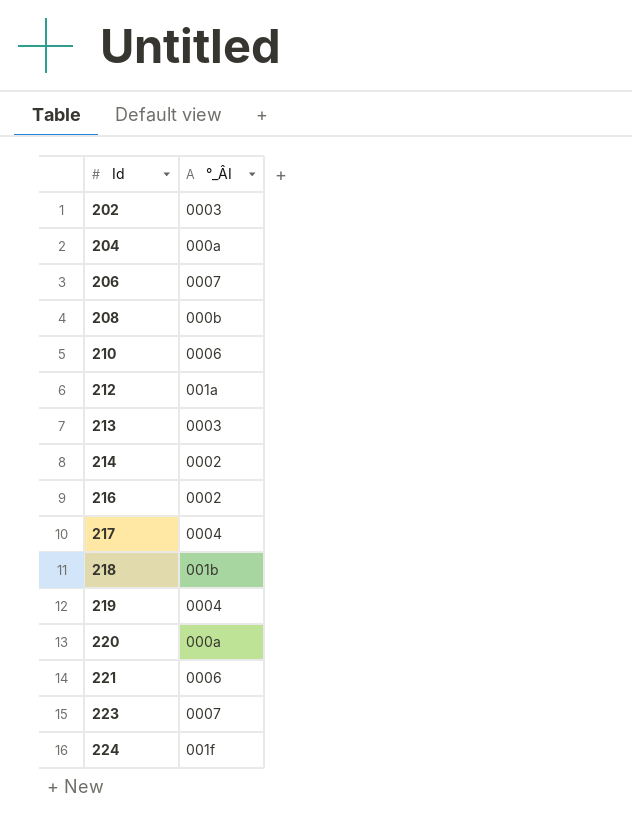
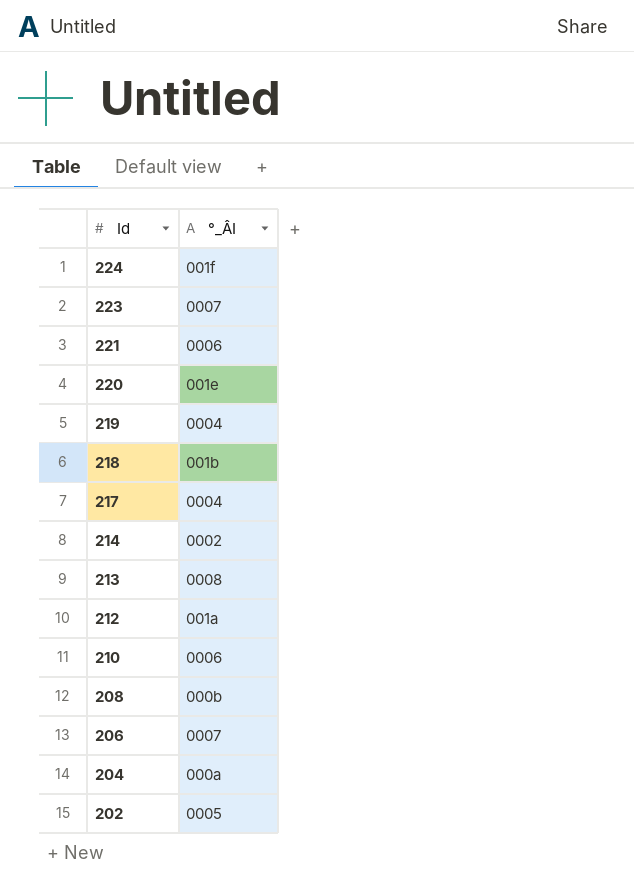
row order: Id ascending -> Id descending
row 216: 0002 -> none
220 | °_ÂI: 000a -> 001e
213 | °_ÂI: 0003 -> 0008
202 | °_ÂI: 0003 -> 0005

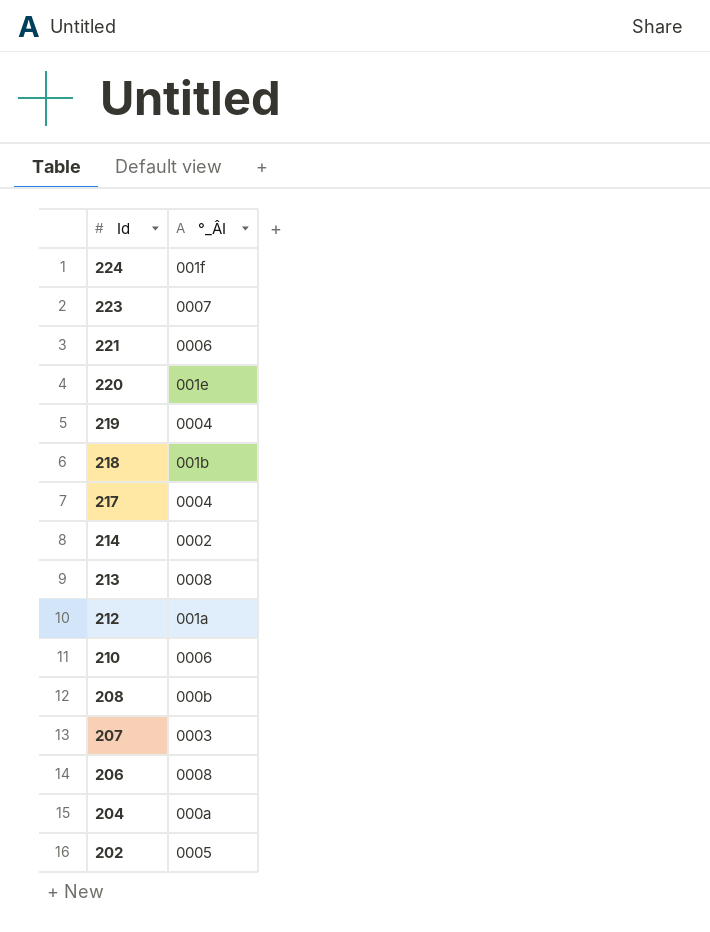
row 207: none -> 0003
206 | °_ÂI: 0007 -> 0008

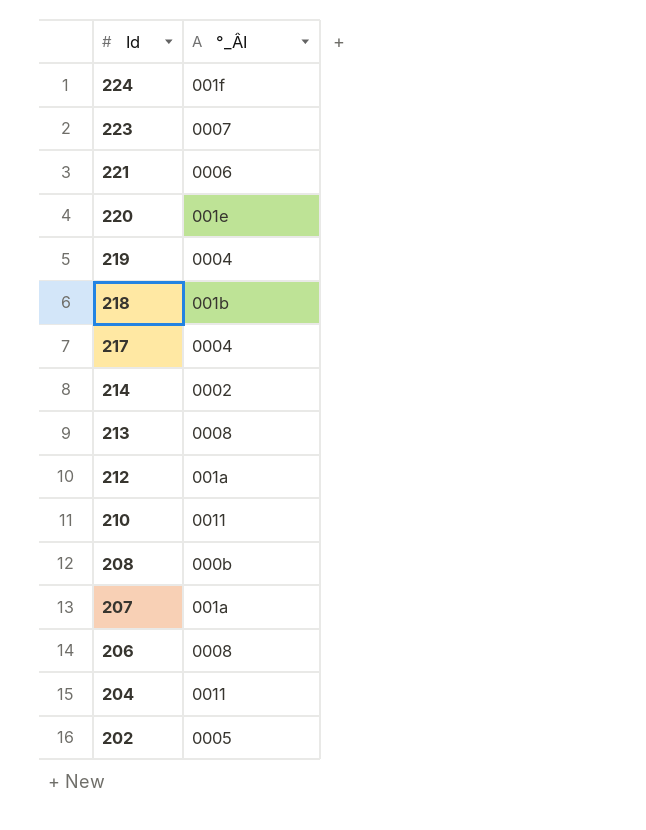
210 | °_ÂI: 0006 -> 0011
207 | °_ÂI: 0003 -> 001a
204 | °_ÂI: 000a -> 0011

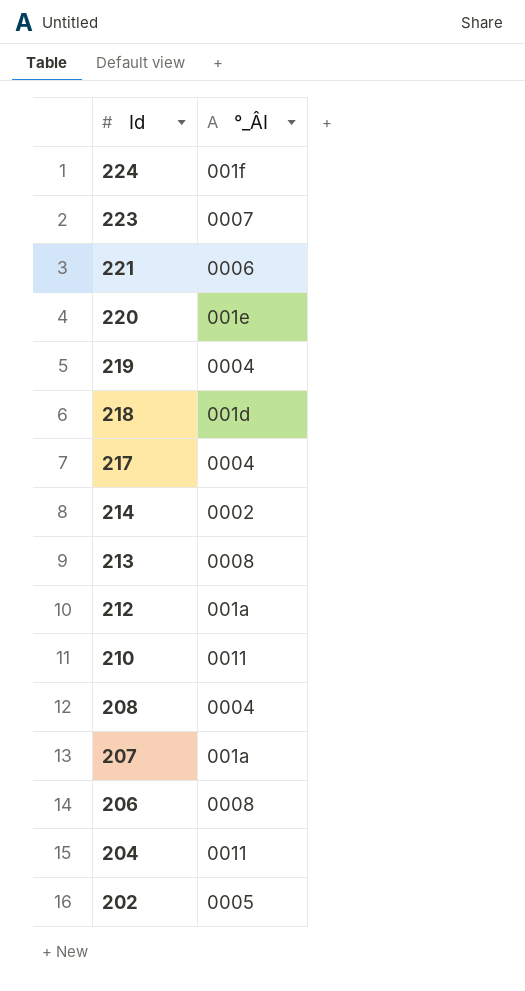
218 | °_ÂI: 001b -> 001d
208 | °_ÂI: 000b -> 0004

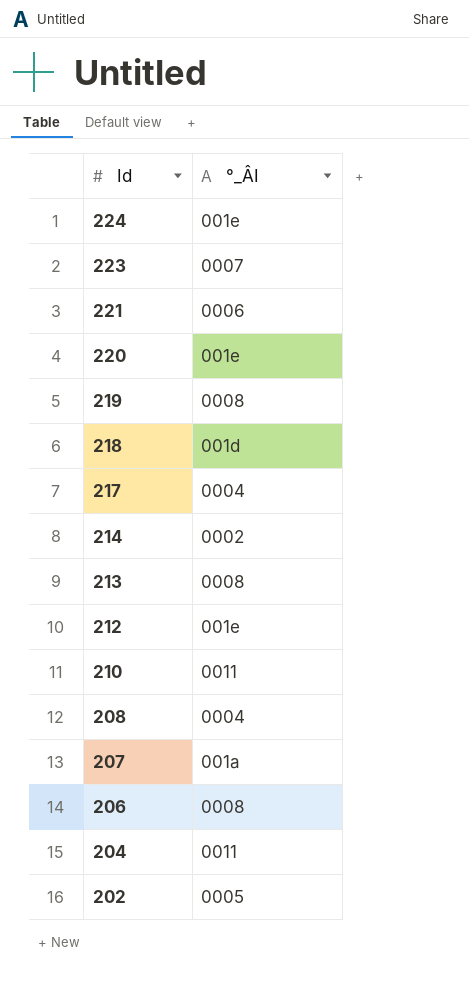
224 | °_ÂI: 001f -> 001e
219 | °_ÂI: 0004 -> 0008
212 | °_ÂI: 001a -> 001e

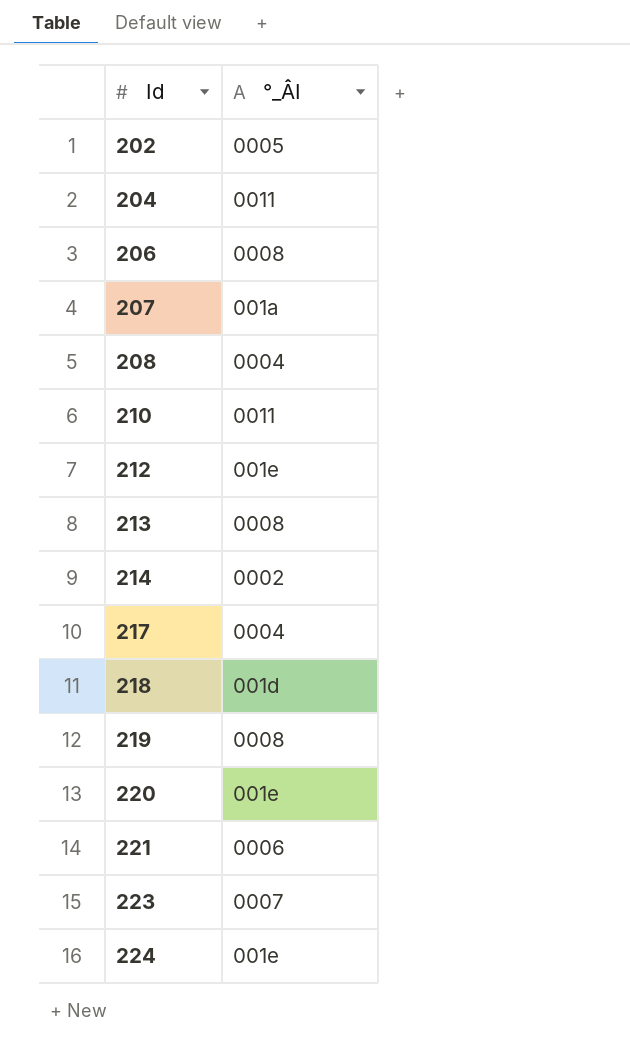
row order: Id descending -> Id ascending

